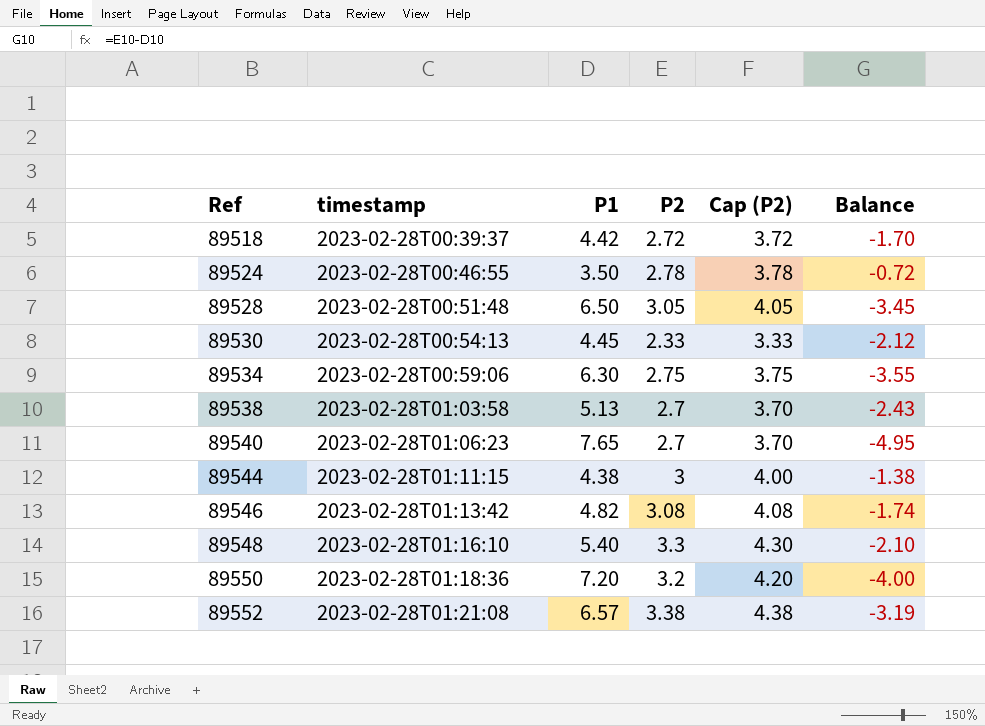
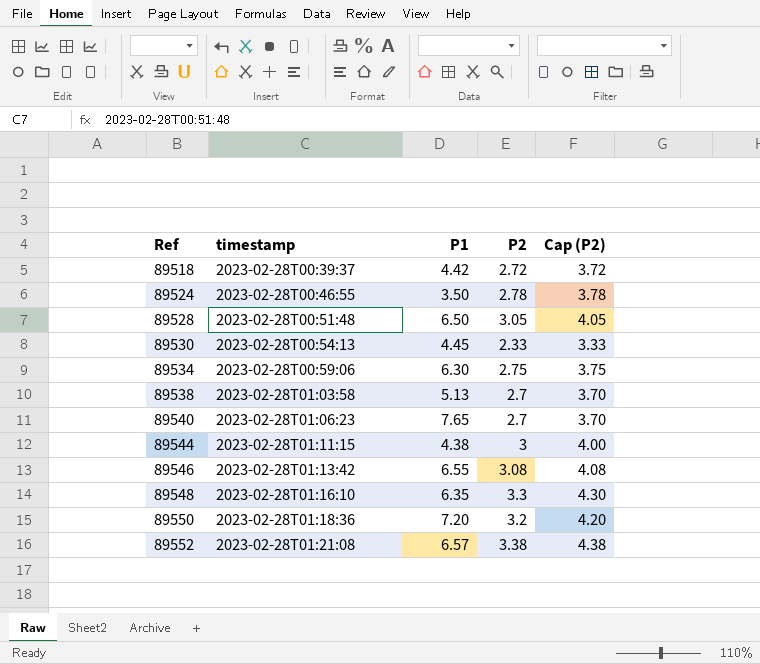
column Balance | formula: [P2] - [P1] -> none
89546 | P1: 4.82 -> 6.55
89548 | P1: 5.40 -> 6.35

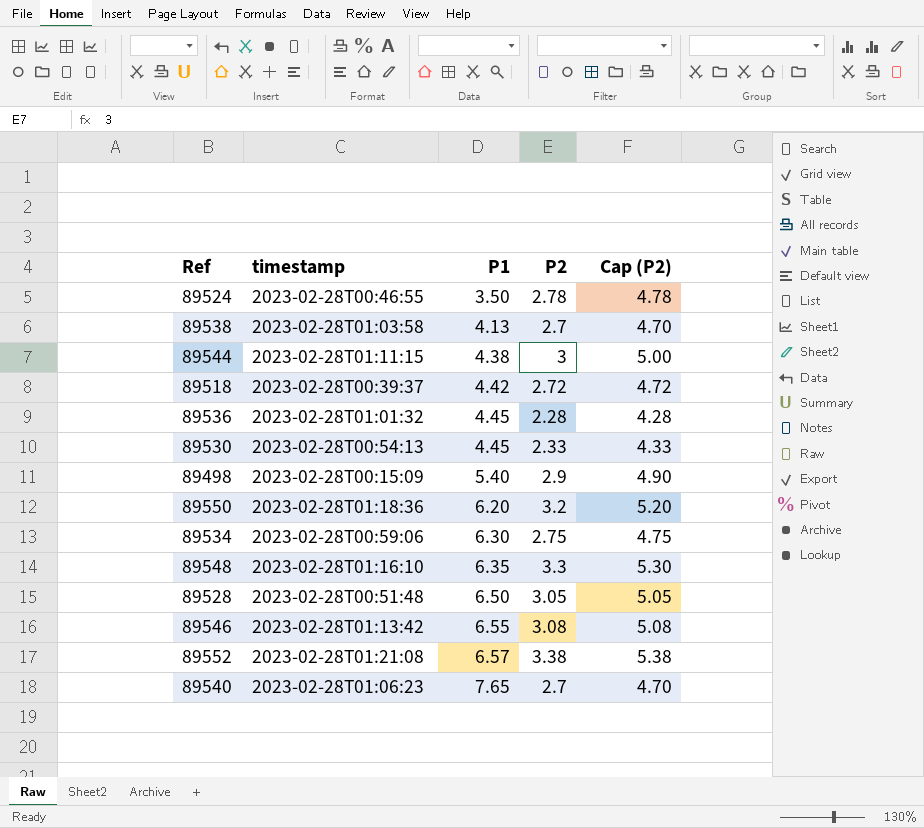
row order: Ref ascending -> P1 ascending
column Cap (P2) | formula: [P2] + 1 -> [P2] + 2
89538 | P1: 5.13 -> 4.13
row 89536: none -> 2023-02-28T01:01:32 | 4.45 | 2.28 | 4.28
row 89498: none -> 2023-02-28T00:15:09 | 5.40 | 2.9 | 4.90
89550 | P1: 7.20 -> 6.20

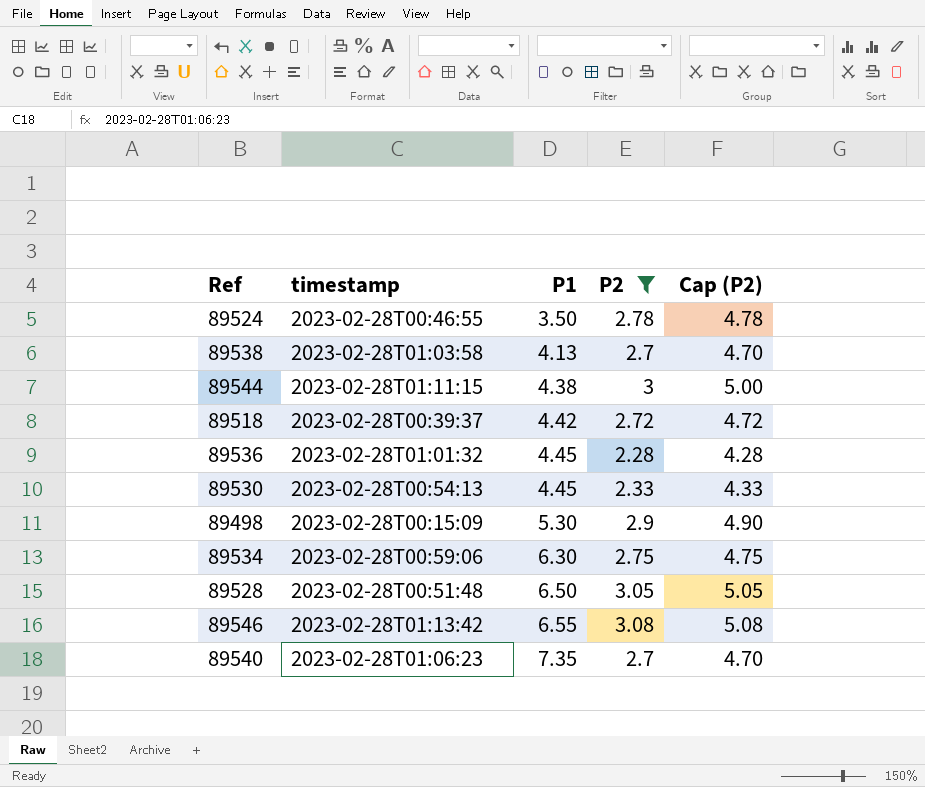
filter: none -> P2 <= 3.08
89498 | P1: 5.40 -> 5.30
89540 | P1: 7.65 -> 7.35

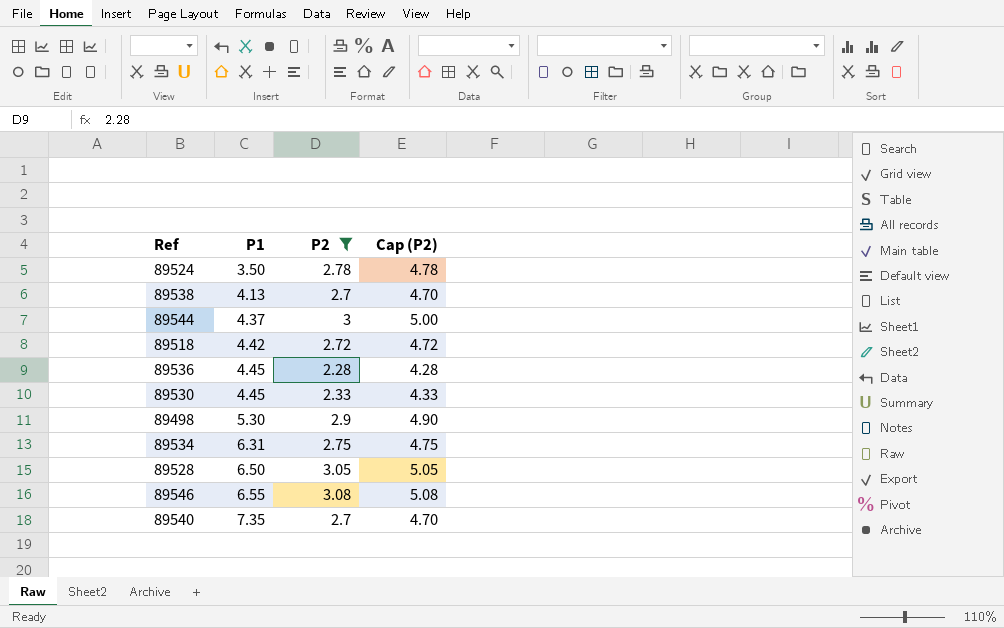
column timestamp | position: 2 -> none
89544 | P1: 4.38 -> 4.37
89534 | P1: 6.30 -> 6.31

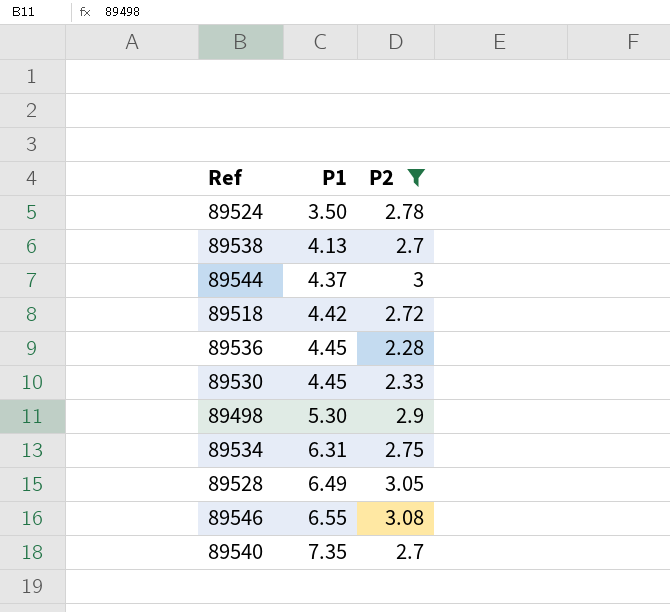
column Cap (P2) | formula: [P2] + 2 -> none
89528 | P1: 6.50 -> 6.49

